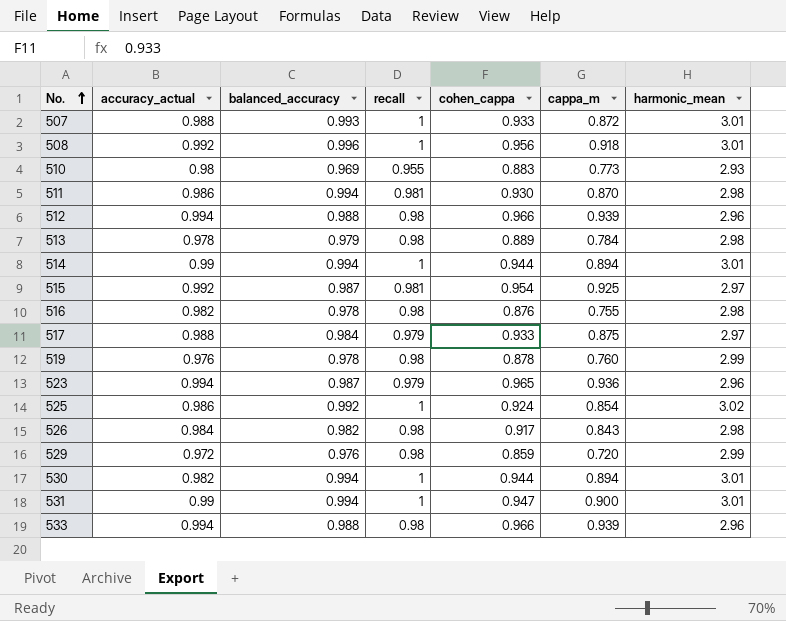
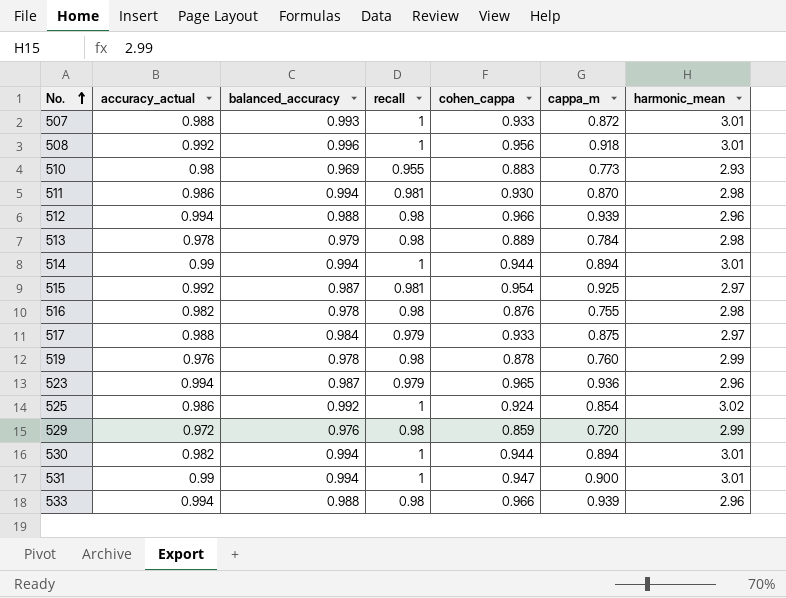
row 526: 0.984 | 0.982 | 0.98 | 0.917 | 0.843 | 2.98 -> none

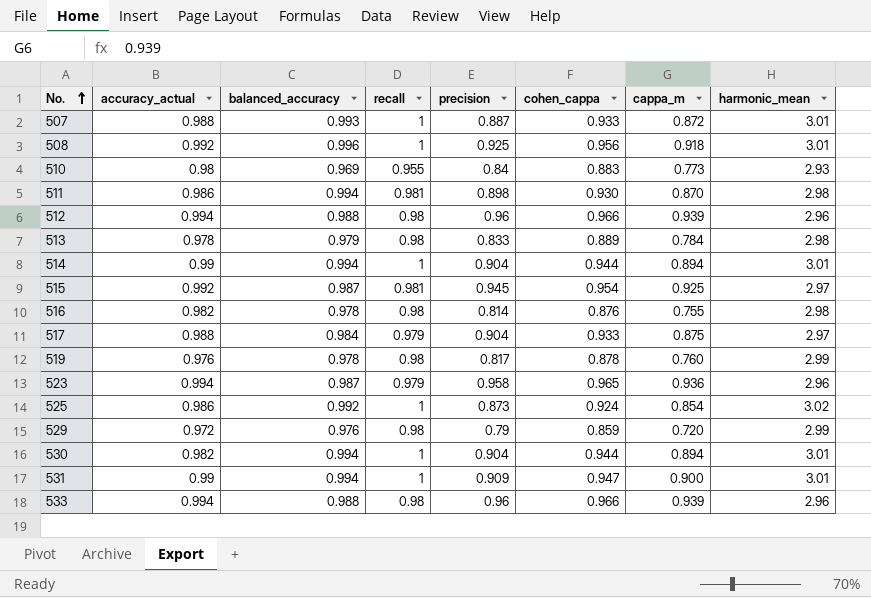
column precision | position: none -> 5

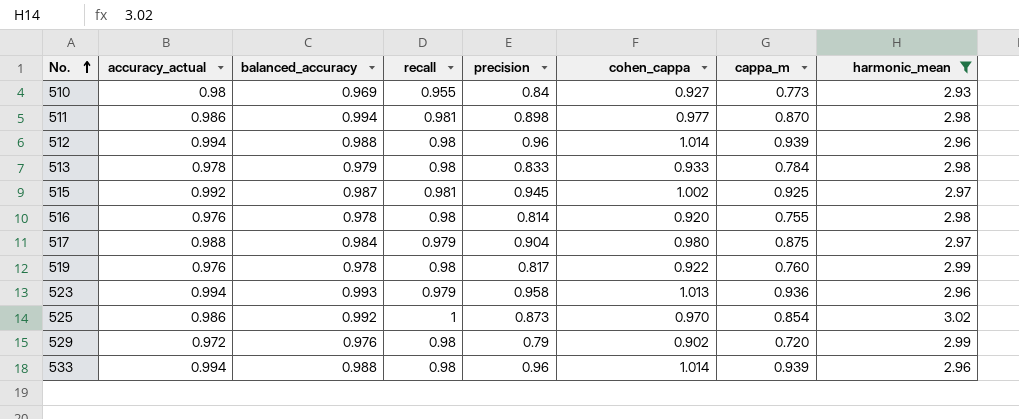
filter: none -> harmonic_mean != 3.01
510 | cohen_cappa: 0.883 -> 0.927
511 | cohen_cappa: 0.930 -> 0.977
512 | cohen_cappa: 0.966 -> 1.014
513 | cohen_cappa: 0.889 -> 0.933
515 | cohen_cappa: 0.954 -> 1.002
516 | accuracy_actual: 0.982 -> 0.976
516 | cohen_cappa: 0.876 -> 0.920
517 | cohen_cappa: 0.933 -> 0.980
519 | cohen_cappa: 0.878 -> 0.922
523 | balanced_accuracy: 0.987 -> 0.993
523 | cohen_cappa: 0.965 -> 1.013
525 | cohen_cappa: 0.924 -> 0.970
529 | cohen_cappa: 0.859 -> 0.902
533 | cohen_cappa: 0.966 -> 1.014

